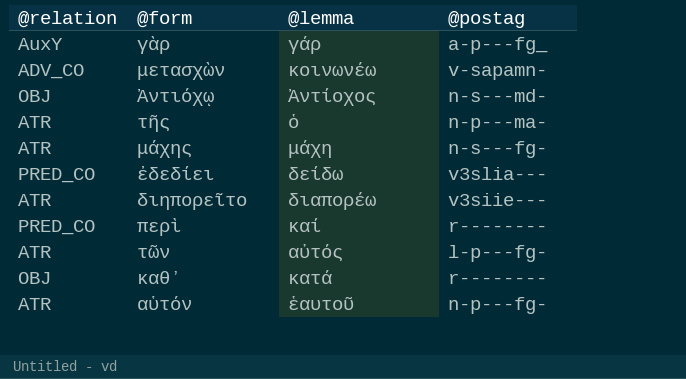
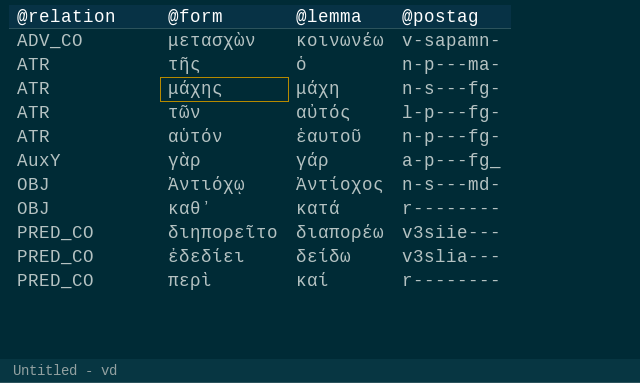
row order: none -> @relation ascending
διηπορεῖτο | @relation: ATR -> PRED_CO

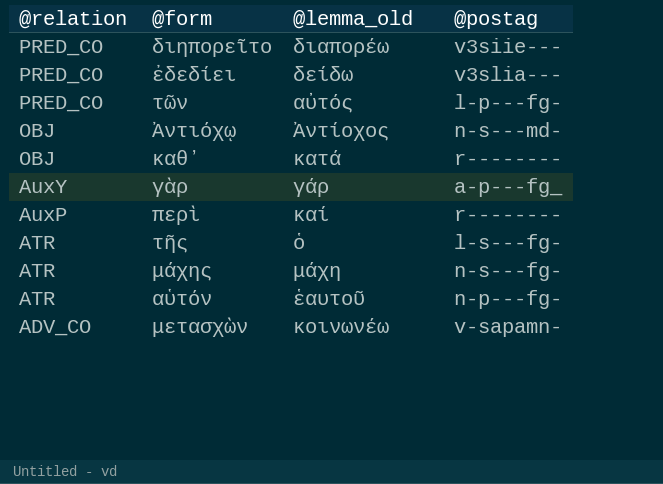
row order: @relation ascending -> @relation descending
column name: @lemma -> @lemma_old
τῶν | @relation: ATR -> PRED_CO
περὶ | @relation: PRED_CO -> AuxP
τῆς | @postag: n-p---ma- -> l-s---fg-

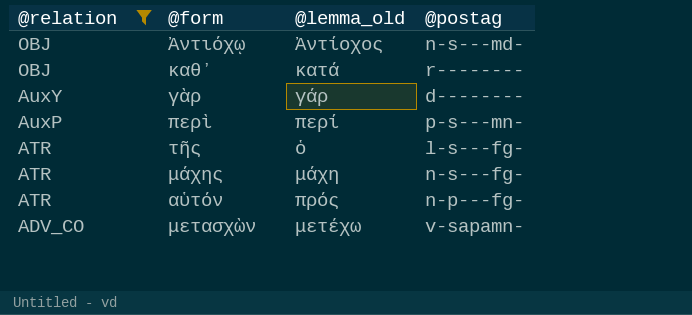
filter: none -> @relation != PRED_CO
γὰρ | @postag: a-p---fg_ -> d--------
περὶ | @lemma_old: καί -> περί
περὶ | @postag: r-------- -> p-s---mn-
αὑτόν | @lemma_old: ἑαυτοῦ -> πρός
μετασχὼν | @lemma_old: κοινωνέω -> μετέχω

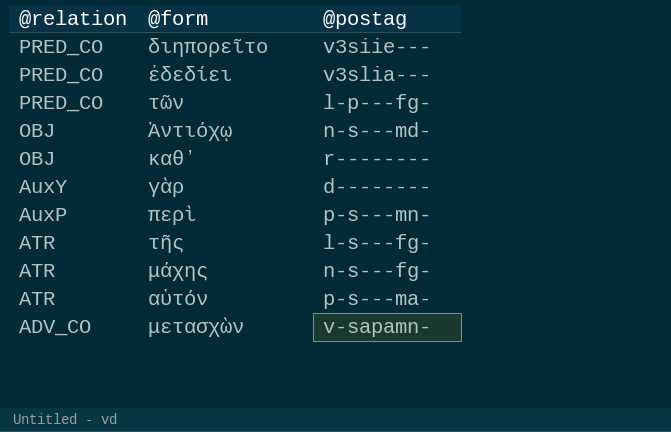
filter: @relation != PRED_CO -> none
column @lemma_old | position: 3 -> none
αὑτόν | @postag: n-p---fg- -> p-s---ma-

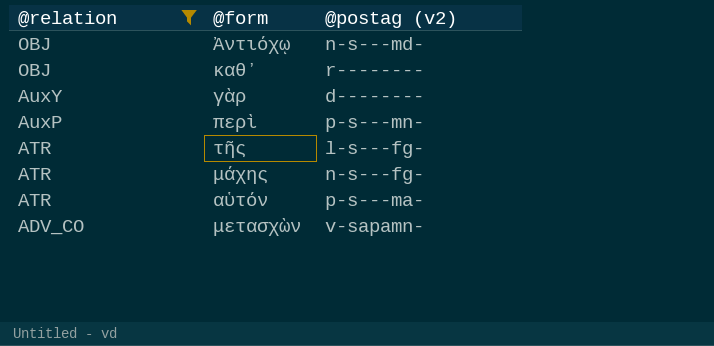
filter: none -> @relation != PRED_CO
column name: @postag -> @postag (v2)

